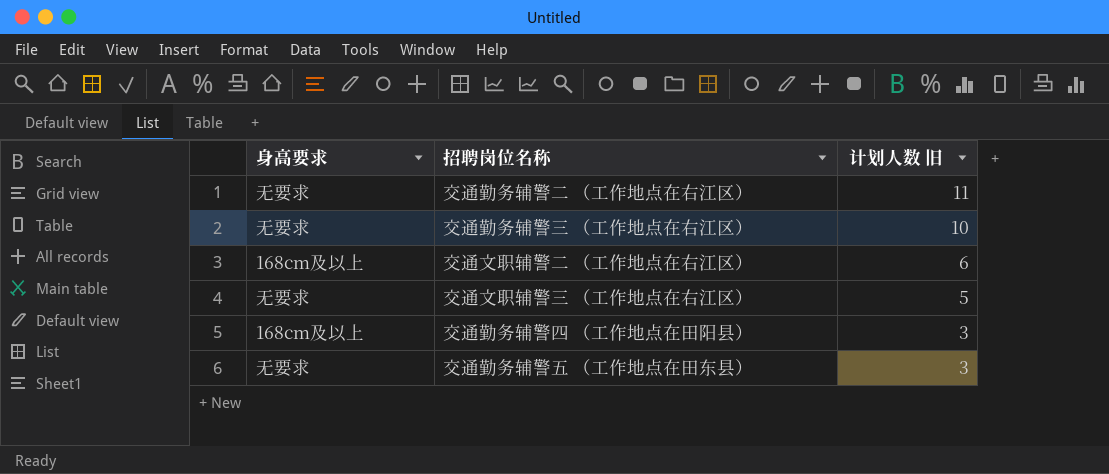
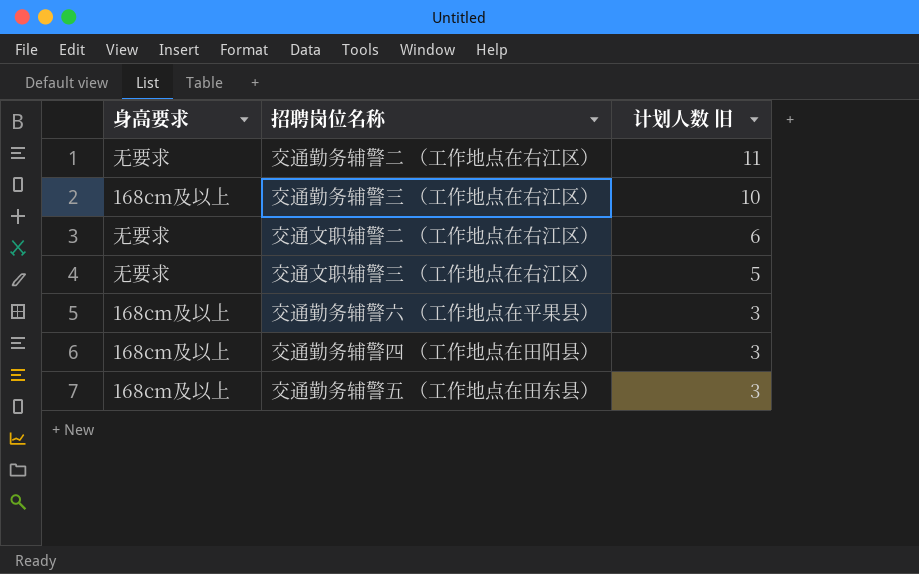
交通勤务辅警三 （工作地点在右江区） | 身高要求: 无要求 -> 168cm及以上
交通文职辅警二 （工作地点在右江区） | 身高要求: 168cm及以上 -> 无要求
row 交通勤务辅警六 （工作地点在平果县）: none -> 168cm及以上 | 3
交通勤务辅警五 （工作地点在田东县） | 身高要求: 无要求 -> 168cm及以上

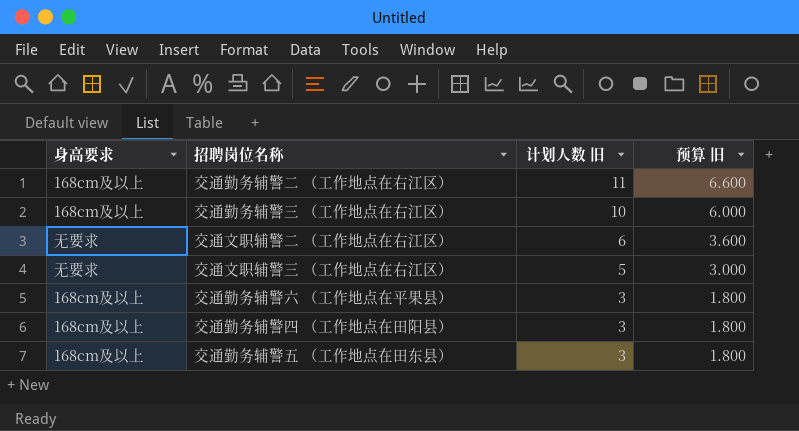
column 预算 旧 | formula: none -> [计划人数 旧] * 0.6
交通勤务辅警二 （工作地点在右江区） | 身高要求: 无要求 -> 168cm及以上

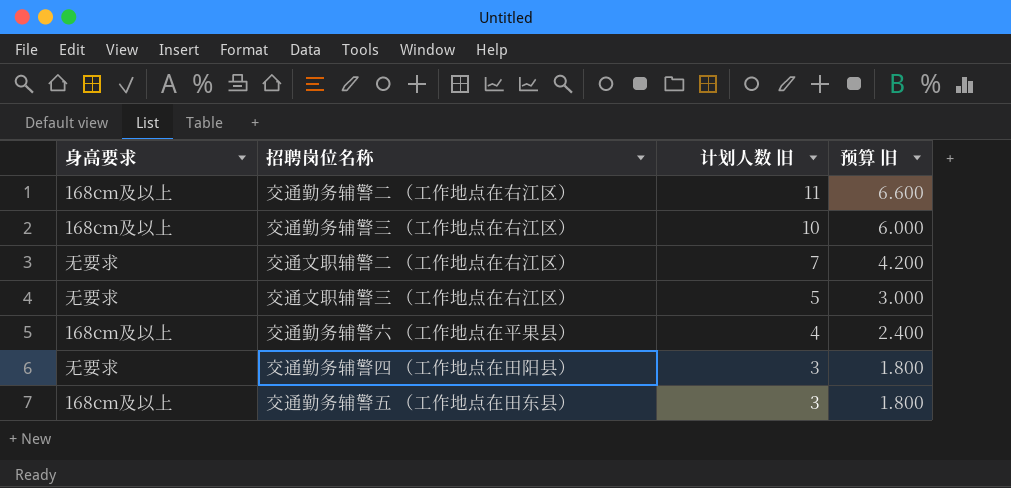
交通文职辅警二 （工作地点在右江区） | 计划人数 旧: 6 -> 7
交通文职辅警二 （工作地点在右江区） | 预算 旧: 3.600 -> 4.200
交通勤务辅警六 （工作地点在平果县） | 计划人数 旧: 3 -> 4
交通勤务辅警六 （工作地点在平果县） | 预算 旧: 1.800 -> 2.400
交通勤务辅警四 （工作地点在田阳县） | 身高要求: 168cm及以上 -> 无要求

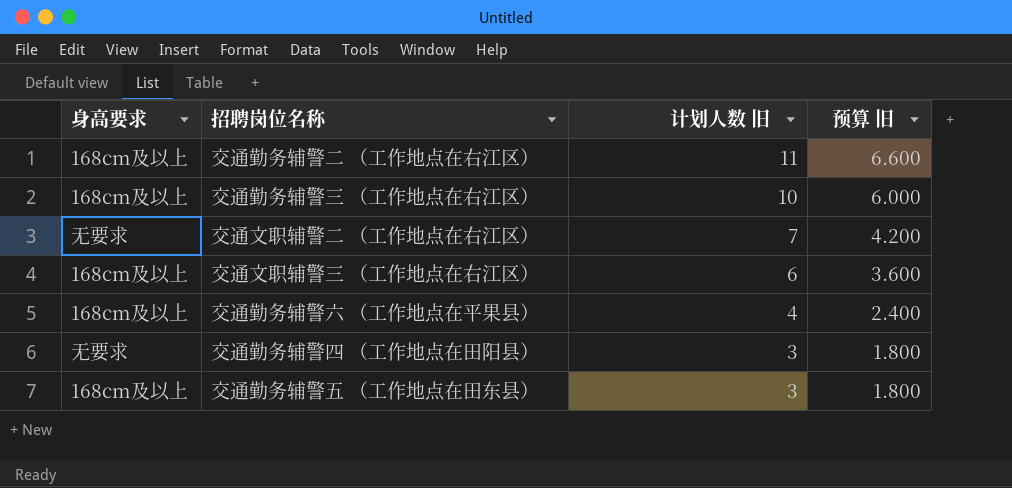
交通文职辅警三 （工作地点在右江区） | 身高要求: 无要求 -> 168cm及以上
交通文职辅警三 （工作地点在右江区） | 计划人数 旧: 5 -> 6
交通文职辅警三 （工作地点在右江区） | 预算 旧: 3.000 -> 3.600

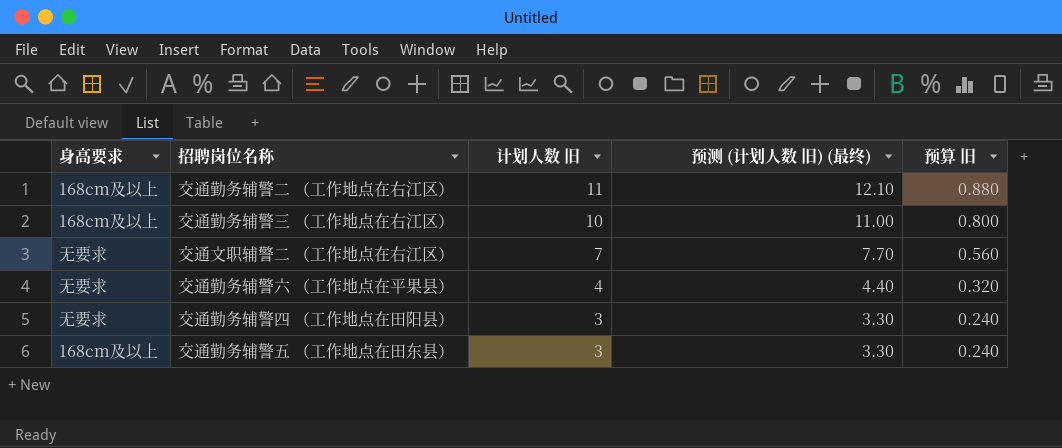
column 预测 (计划人数 旧) (最终) | formula: none -> [计划人数 旧] * 1.1
column 预算 旧 | formula: [计划人数 旧] * 0.6 -> [计划人数 旧] * 0.08
row 交通文职辅警三 （工作地点在右江区）: 168cm及以上 | 6 | 3.600 -> none
交通勤务辅警六 （工作地点在平果县） | 身高要求: 168cm及以上 -> 无要求

